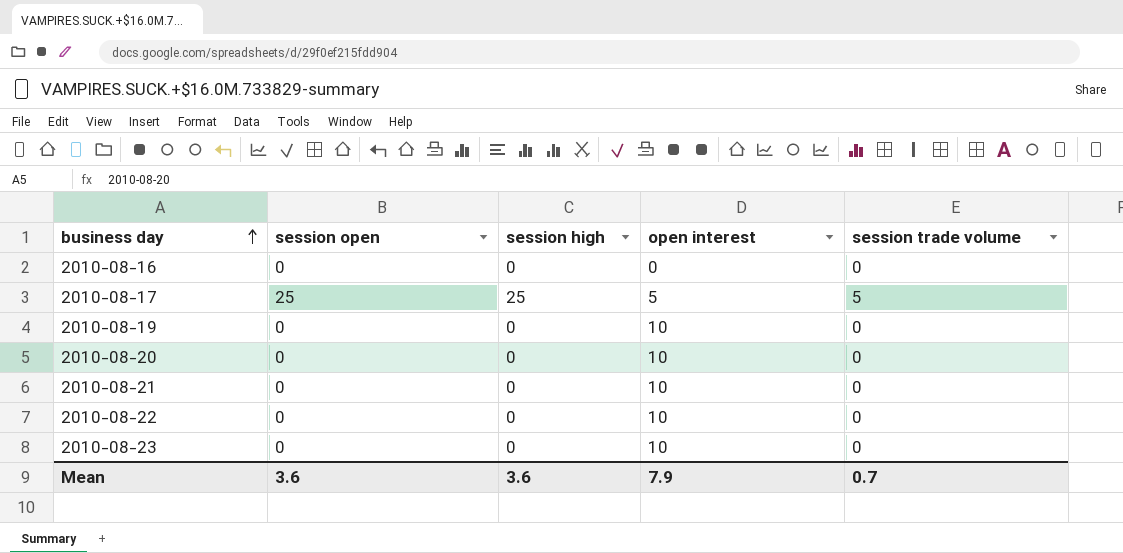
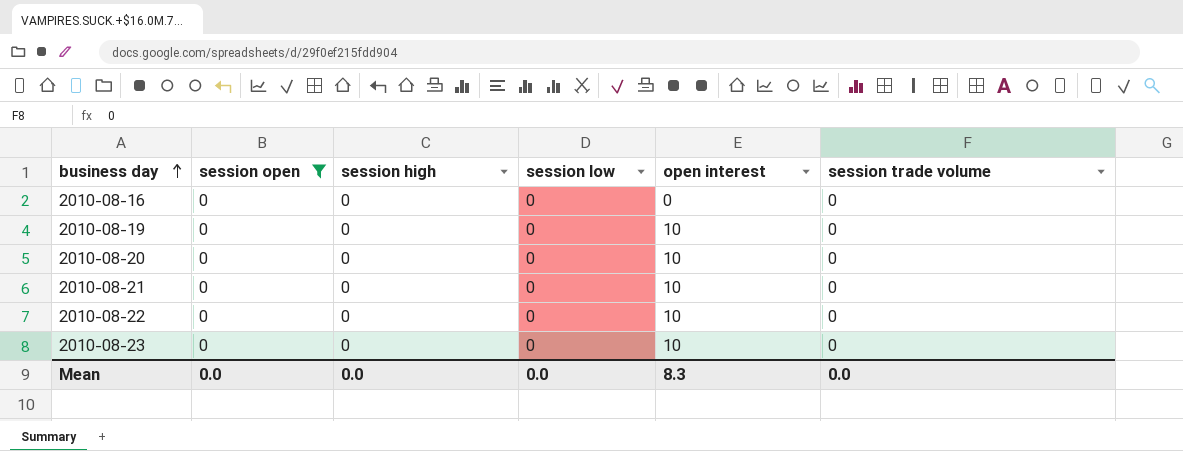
filter: none -> session open = 0
column session low | position: none -> 4
Mean | session open: 3.6 -> 0.0
Mean | session high: 3.6 -> 0.0
Mean | open interest: 7.9 -> 8.3
Mean | session trade volume: 0.7 -> 0.0

